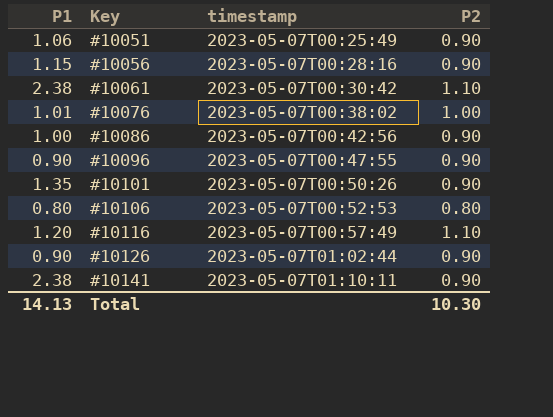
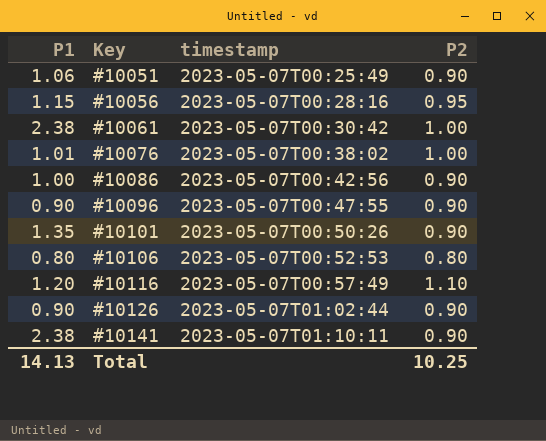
#10056 | P2: 0.90 -> 0.95
#10061 | P2: 1.10 -> 1.00
Total | P2: 10.30 -> 10.25

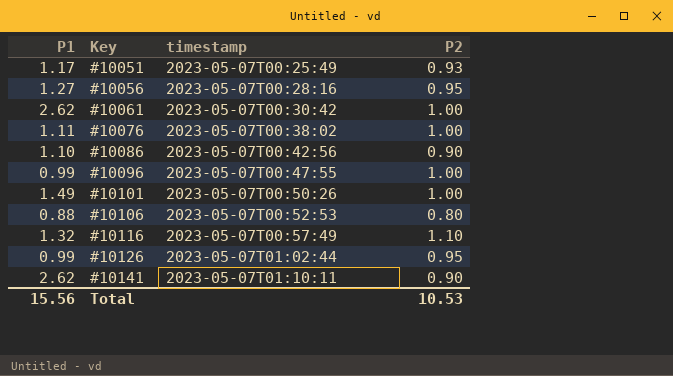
#10051 | P1: 1.06 -> 1.17
#10051 | P2: 0.90 -> 0.93
#10056 | P1: 1.15 -> 1.27
#10061 | P1: 2.38 -> 2.62
#10076 | P1: 1.01 -> 1.11
#10086 | P1: 1.00 -> 1.10
#10096 | P1: 0.90 -> 0.99
#10096 | P2: 0.90 -> 1.00
#10101 | P1: 1.35 -> 1.49
#10101 | P2: 0.90 -> 1.00
#10106 | P1: 0.80 -> 0.88
#10116 | P1: 1.20 -> 1.32
#10126 | P1: 0.90 -> 0.99
#10126 | P2: 0.90 -> 0.95
#10141 | P1: 2.38 -> 2.62
Total | P1: 14.13 -> 15.56
Total | P2: 10.25 -> 10.53

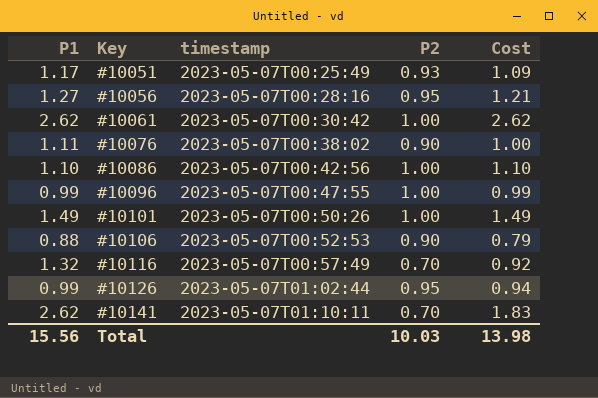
column Cost | formula: none -> [P1] * [P2]
#10076 | P2: 1.00 -> 0.90
#10086 | P2: 0.90 -> 1.00
#10106 | P2: 0.80 -> 0.90
#10116 | P2: 1.10 -> 0.70
#10141 | P2: 0.90 -> 0.70
Total | P2: 10.53 -> 10.03

